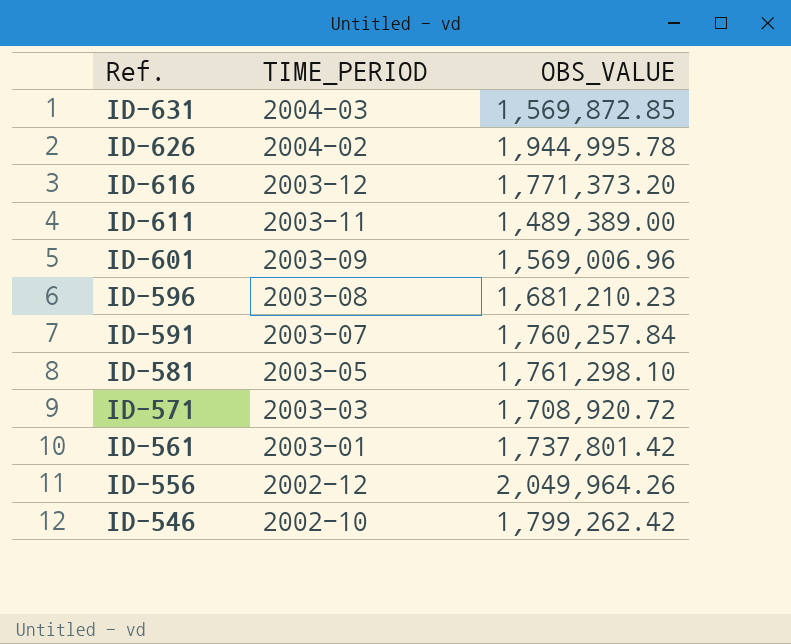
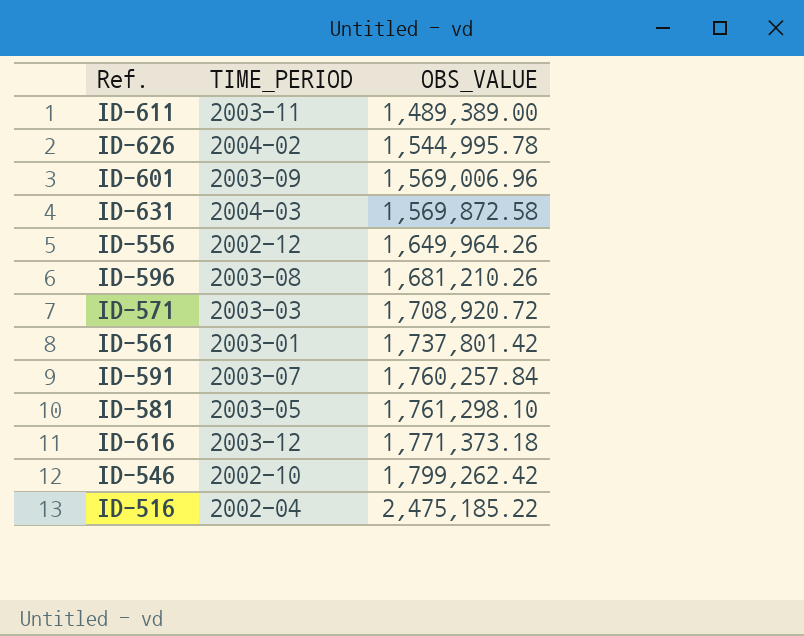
row order: Ref. descending -> OBS_VALUE ascending
ID-626 | OBS_VALUE: 1,944,995.78 -> 1,544,995.78
ID-631 | OBS_VALUE: 1,569,872.85 -> 1,569,872.58
ID-556 | OBS_VALUE: 2,049,964.26 -> 1,649,964.26
ID-596 | OBS_VALUE: 1,681,210.23 -> 1,681,210.26
ID-616 | OBS_VALUE: 1,771,373.20 -> 1,771,373.18
row ID-516: none -> 2002-04 | 2,475,185.22

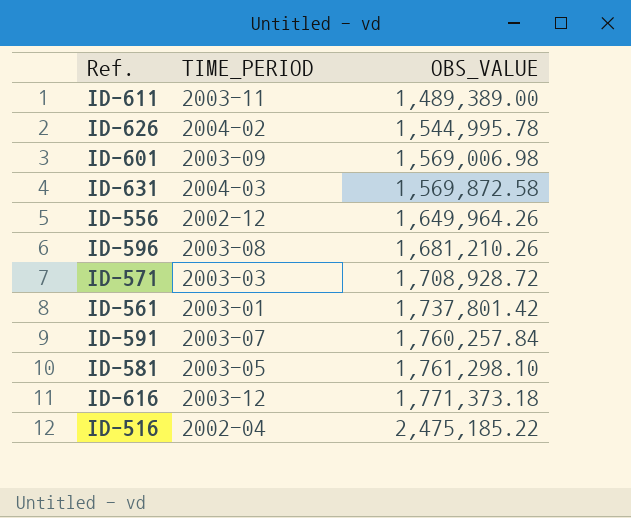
row ID-546: 2002-10 | 1,799,262.42 -> none
ID-601 | OBS_VALUE: 1,569,006.96 -> 1,569,006.98
ID-571 | OBS_VALUE: 1,708,920.72 -> 1,708,928.72

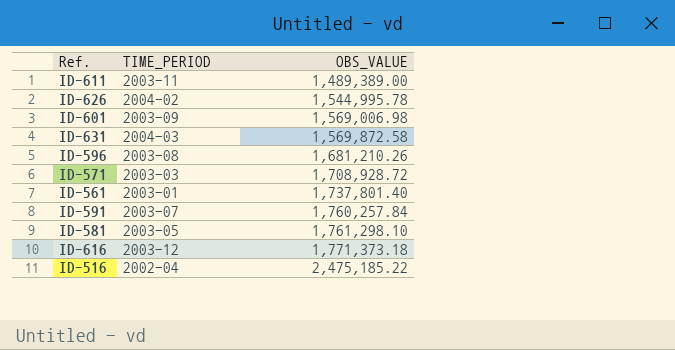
row ID-556: 2002-12 | 1,649,964.26 -> none
ID-561 | OBS_VALUE: 1,737,801.42 -> 1,737,801.40

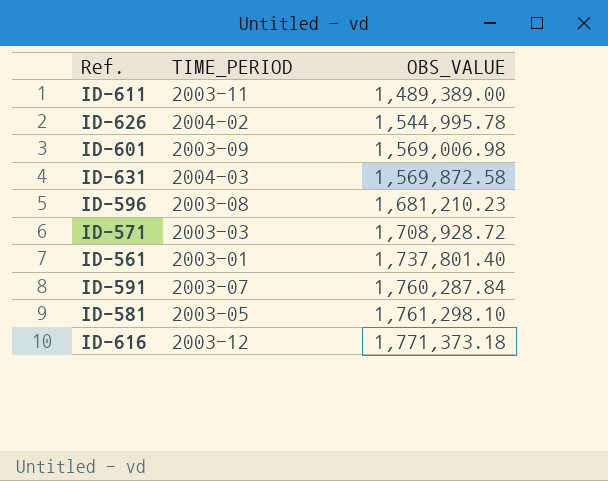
row ID-516: 2002-04 | 2,475,185.22 -> none
ID-596 | OBS_VALUE: 1,681,210.26 -> 1,681,210.23
ID-591 | OBS_VALUE: 1,760,257.84 -> 1,760,287.84

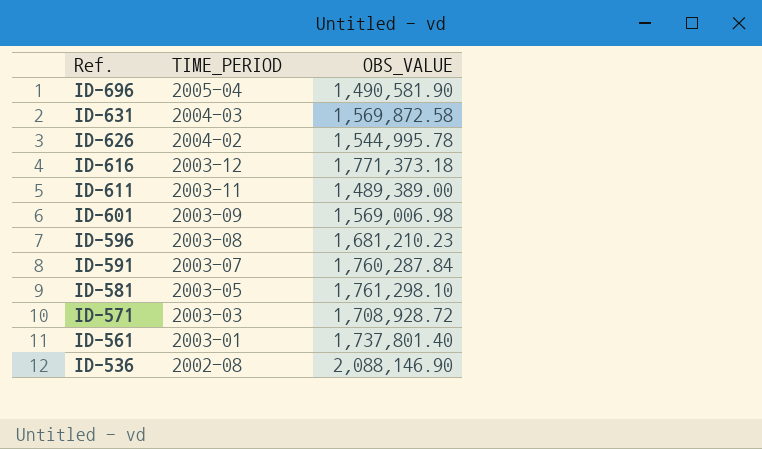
row order: OBS_VALUE ascending -> Ref. descending
row ID-696: none -> 2005-04 | 1,490,581.90
row ID-536: none -> 2002-08 | 2,088,146.90

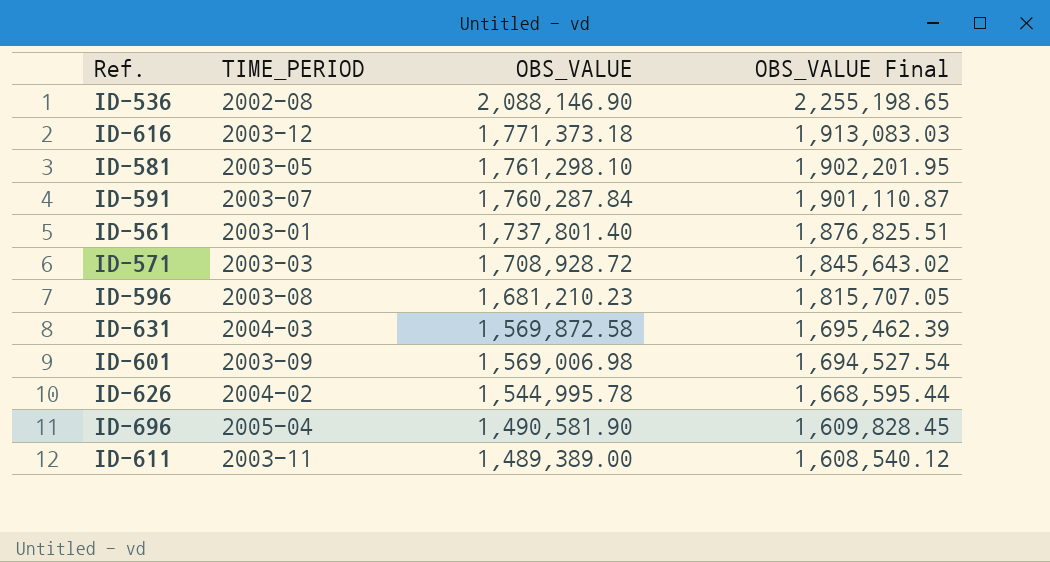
row order: Ref. descending -> OBS_VALUE descending
column OBS_VALUE Final | formula: none -> [OBS_VALUE] * 1.08

